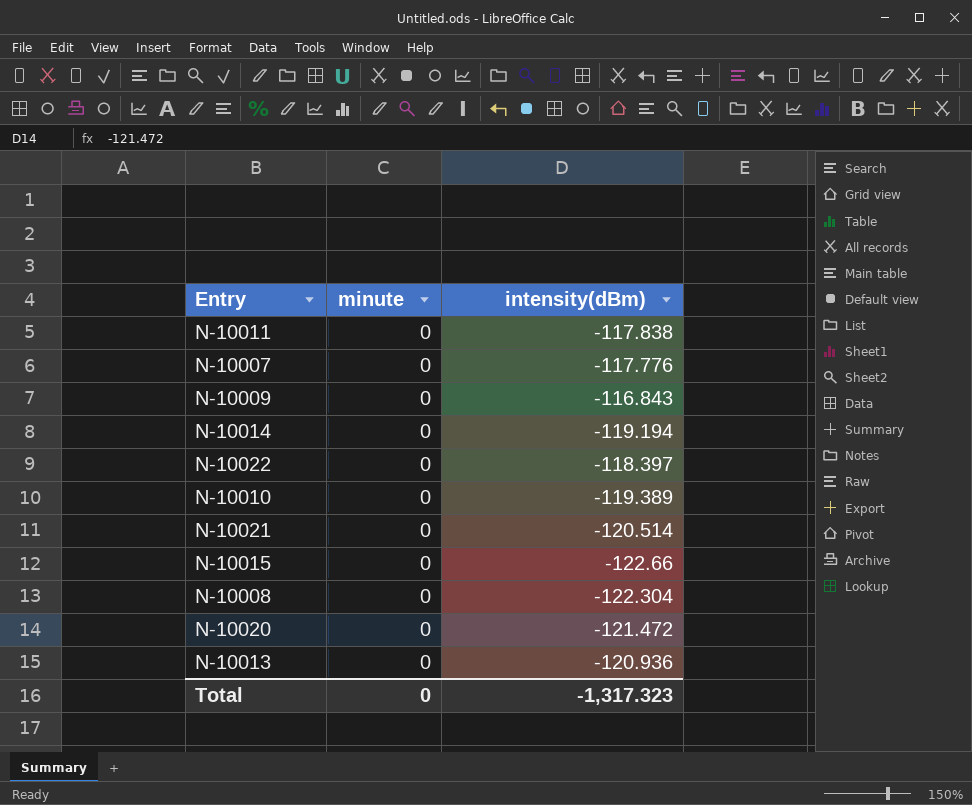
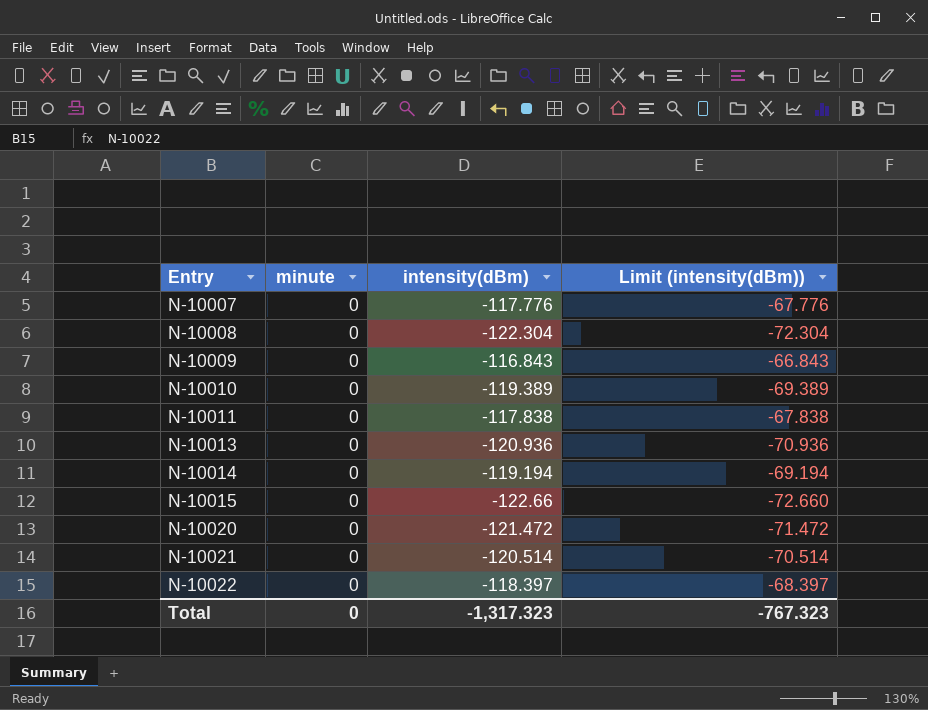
row order: none -> Entry ascending
column Limit (intensity(dBm)) | formula: none -> [intensity(dBm)] + 50

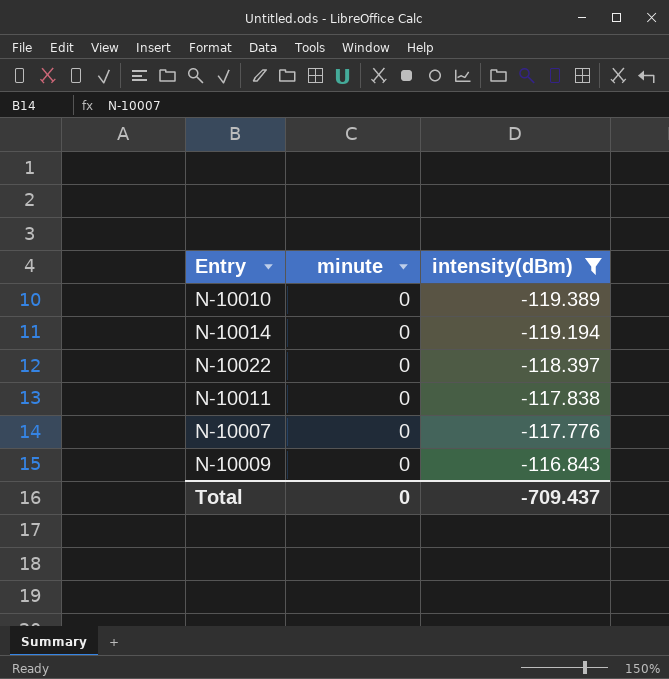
filter: none -> intensity(dBm) >= -119.389
row order: Entry ascending -> intensity(dBm) ascending
column Limit (intensity(dBm)) | formula: [intensity(dBm)] + 50 -> none
Total | intensity(dBm): -1,317.323 -> -709.437

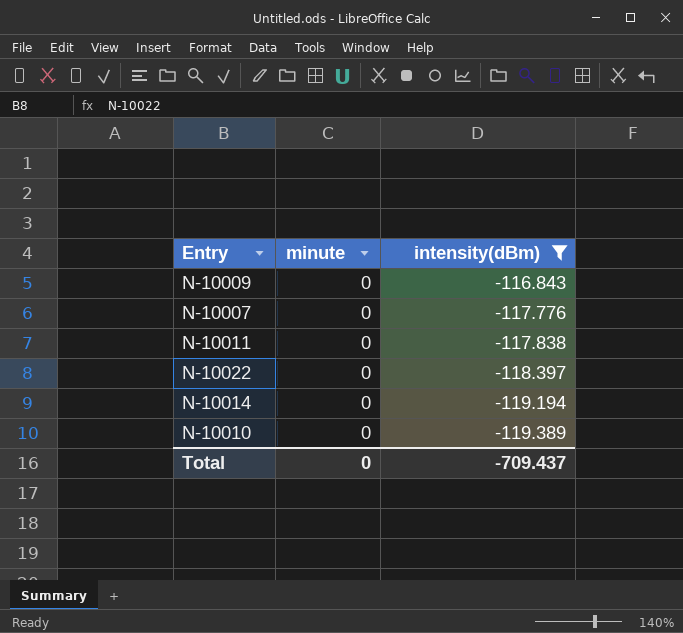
row order: intensity(dBm) ascending -> intensity(dBm) descending

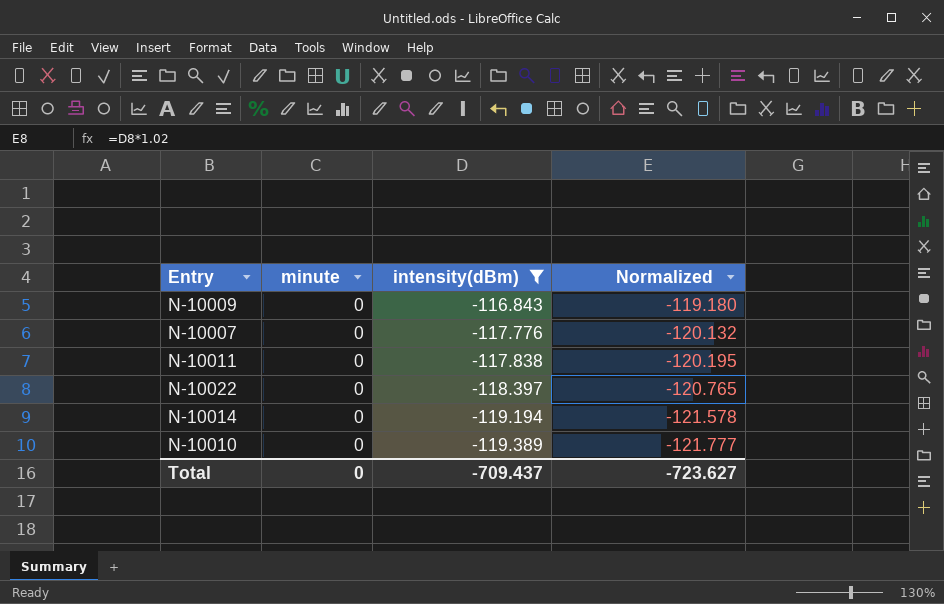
column Normalized | formula: none -> [intensity(dBm)] * 1.02

